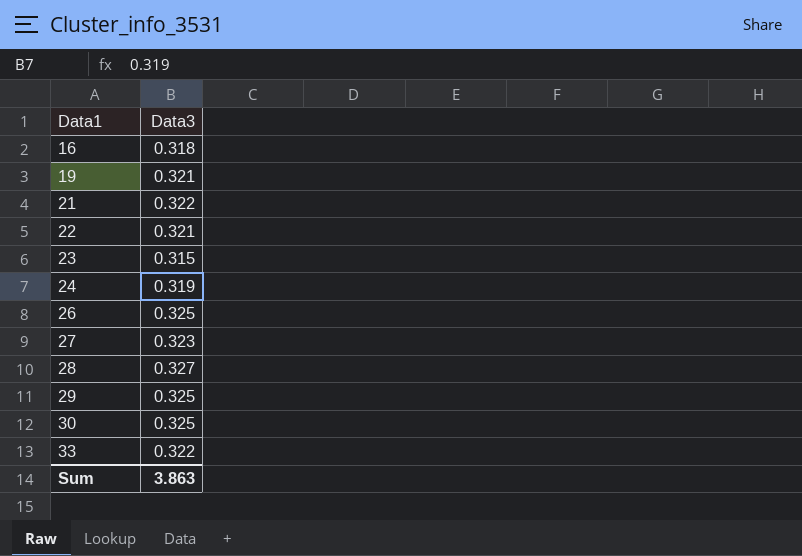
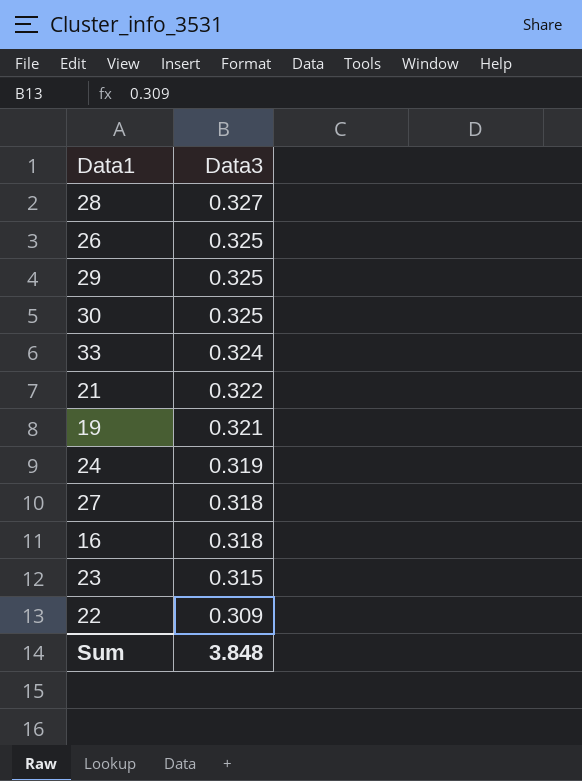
row order: Data1 ascending -> Data3 descending
33 | Data3: 0.322 -> 0.324
27 | Data3: 0.323 -> 0.318
22 | Data3: 0.321 -> 0.309
Sum | Data3: 3.863 -> 3.848

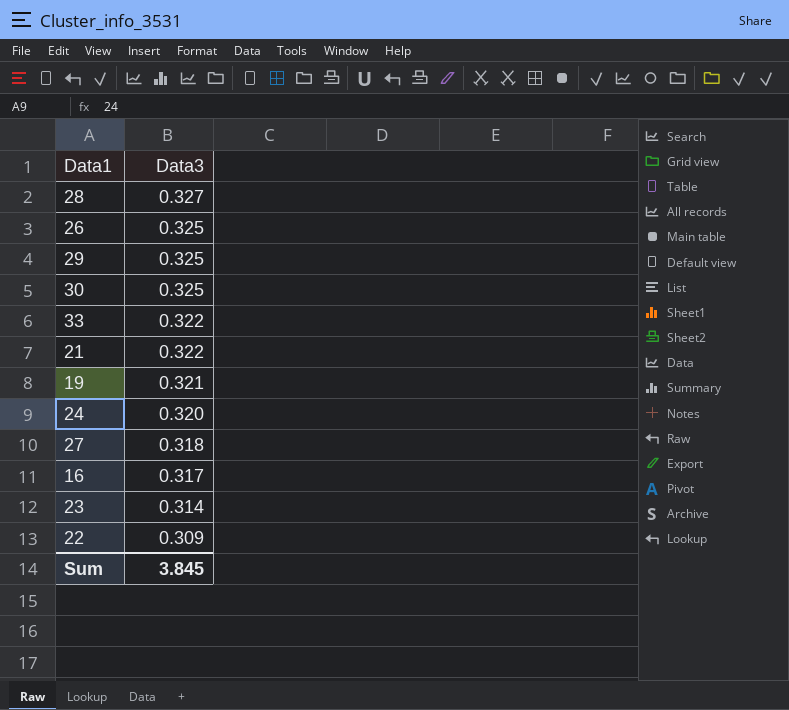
33 | Data3: 0.324 -> 0.322
24 | Data3: 0.319 -> 0.320
16 | Data3: 0.318 -> 0.317
23 | Data3: 0.315 -> 0.314
Sum | Data3: 3.848 -> 3.845

